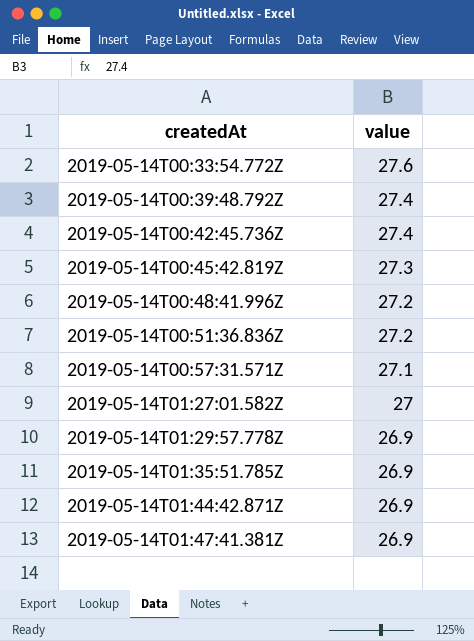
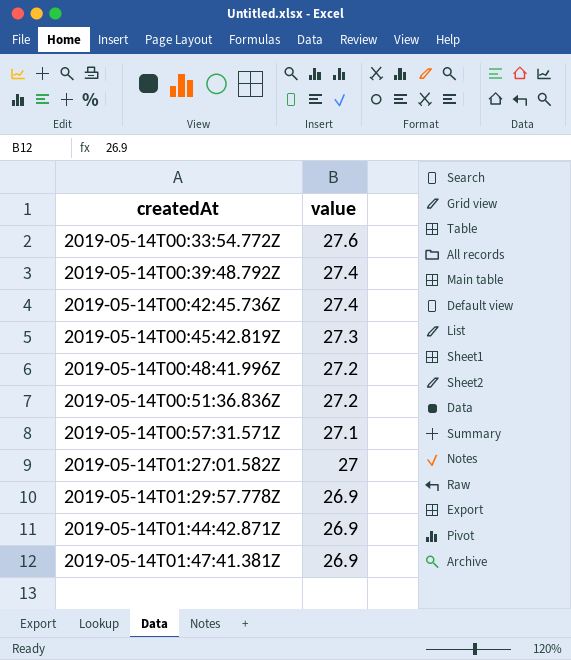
row 2019-05-14T01:35:51.785Z: 26.9 -> none

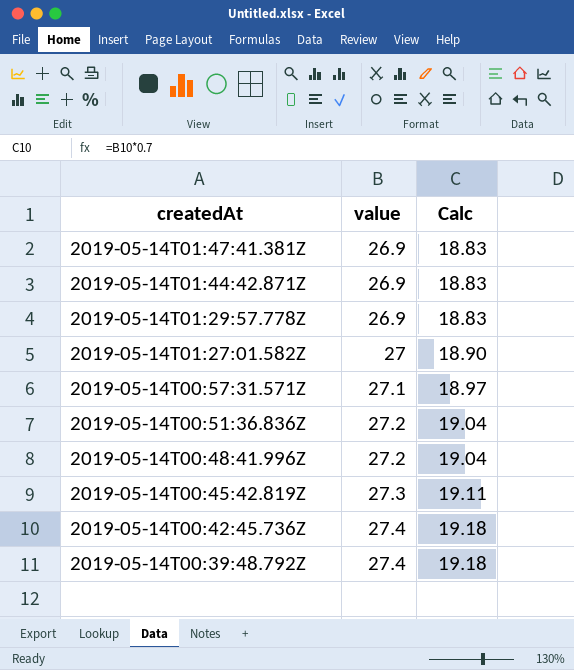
row order: createdAt ascending -> createdAt descending
column Calc | formula: none -> [value] * 0.7
row 2019-05-14T00:33:54.772Z: 27.6 -> none

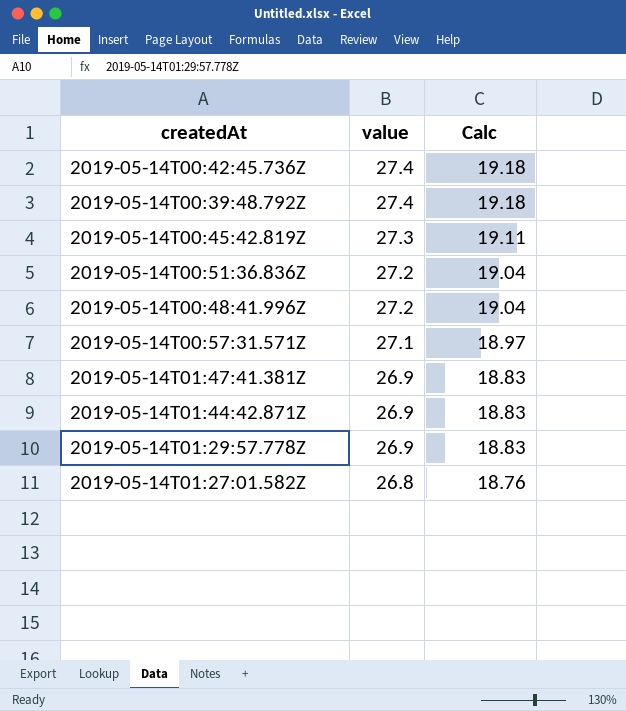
row order: createdAt descending -> value descending
2019-05-14T01:27:01.582Z | value: 27 -> 26.8
2019-05-14T01:27:01.582Z | Calc: 18.90 -> 18.76

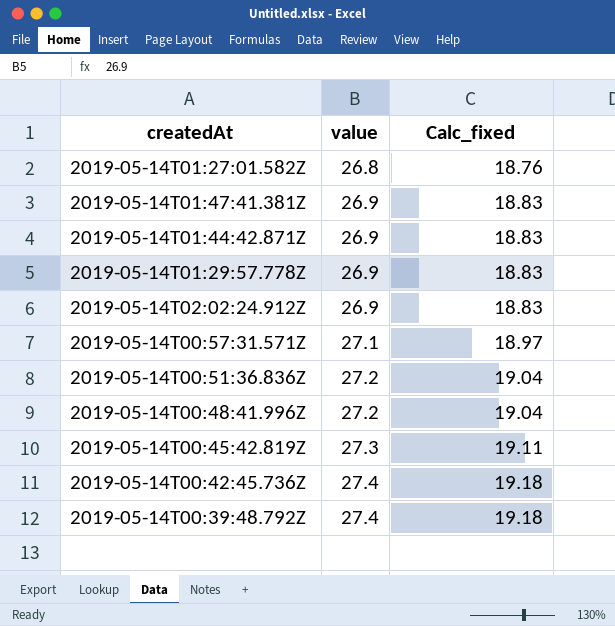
row order: value descending -> value ascending
column name: Calc -> Calc_fixed
row 2019-05-14T02:02:24.912Z: none -> 26.9 | 18.83

